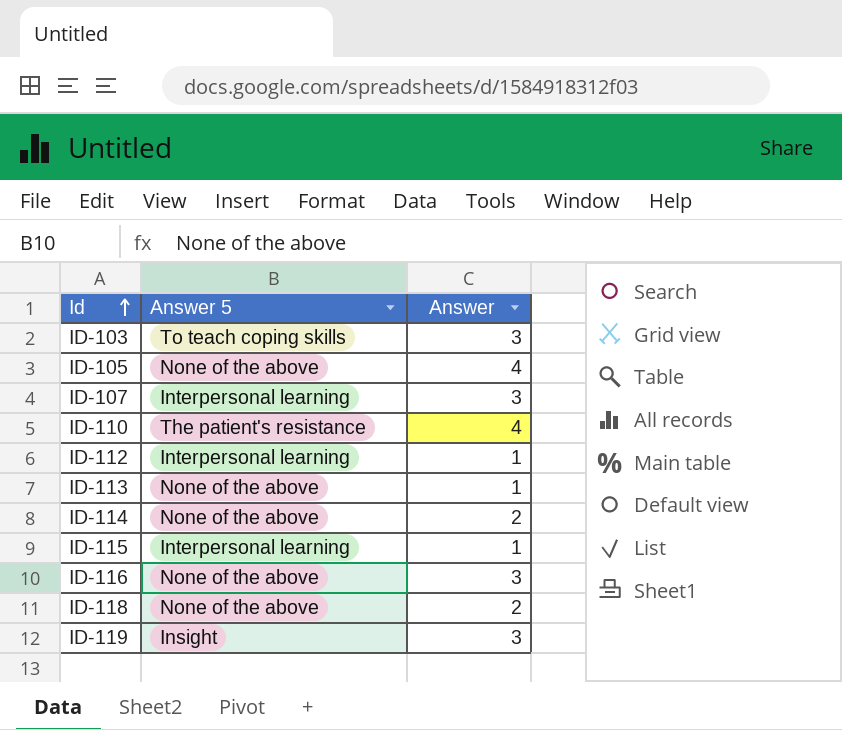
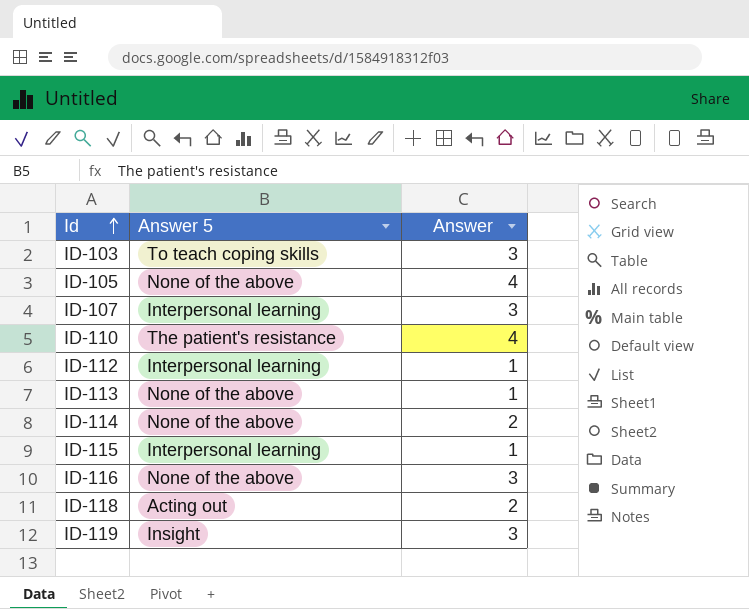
ID-118 | Answer 5: None of the above -> Acting out

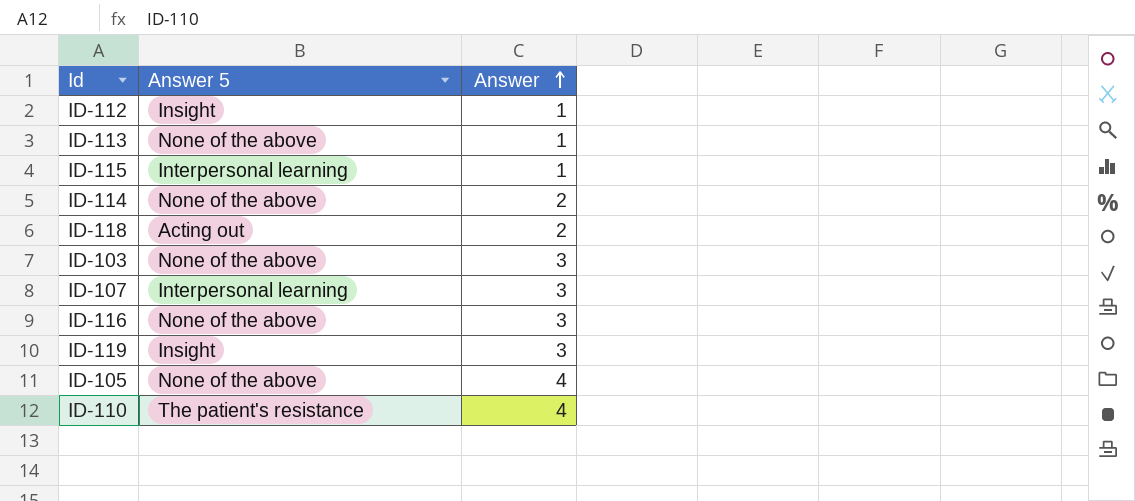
row order: Id ascending -> Answer ascending
ID-112 | Answer 5: Interpersonal learning -> Insight
ID-103 | Answer 5: To teach coping skills -> None of the above

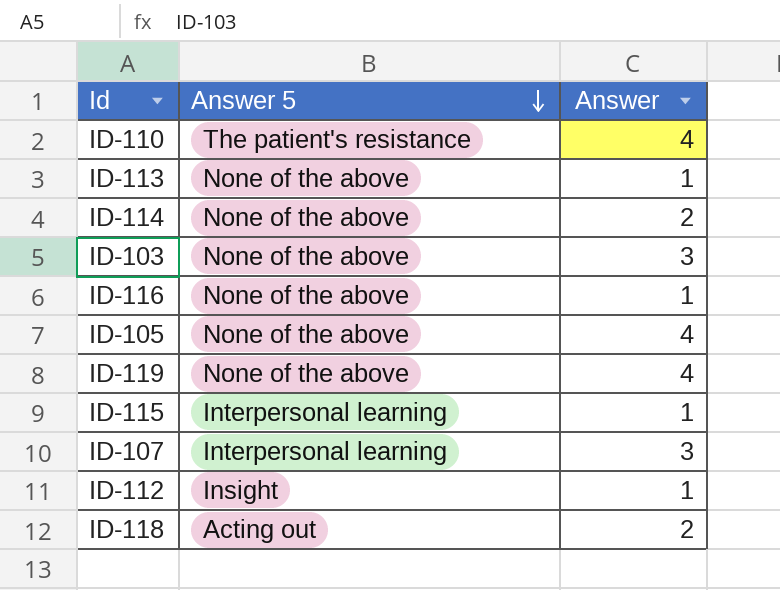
row order: Answer ascending -> Answer 5 descending
ID-116 | Answer: 3 -> 1
ID-119 | Answer 5: Insight -> None of the above
ID-119 | Answer: 3 -> 4

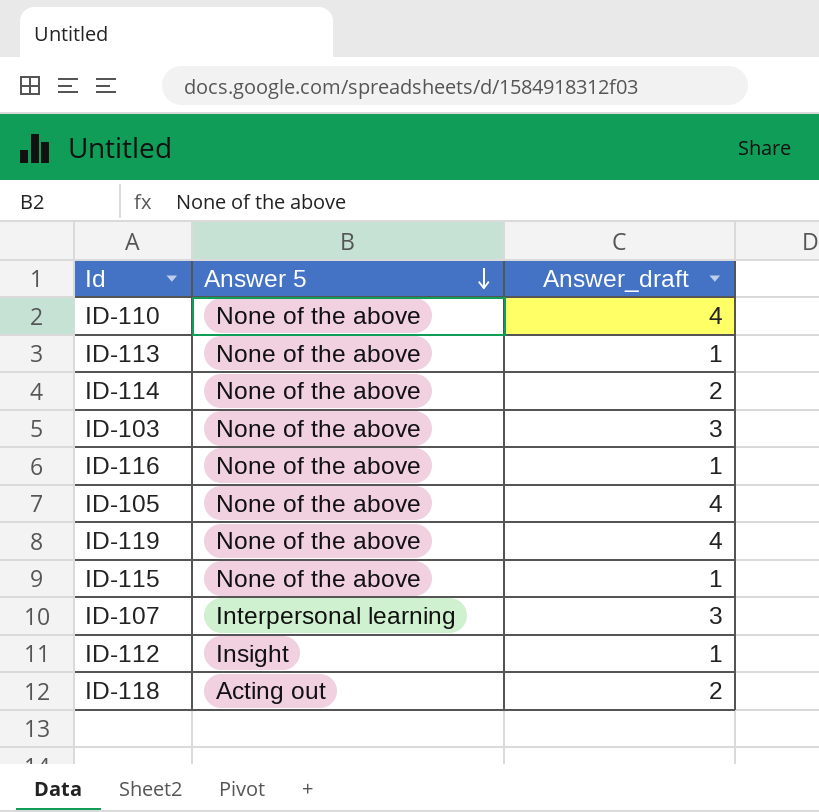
column name: Answer -> Answer_draft
ID-110 | Answer 5: The patient's resistance -> None of the above
ID-115 | Answer 5: Interpersonal learning -> None of the above

